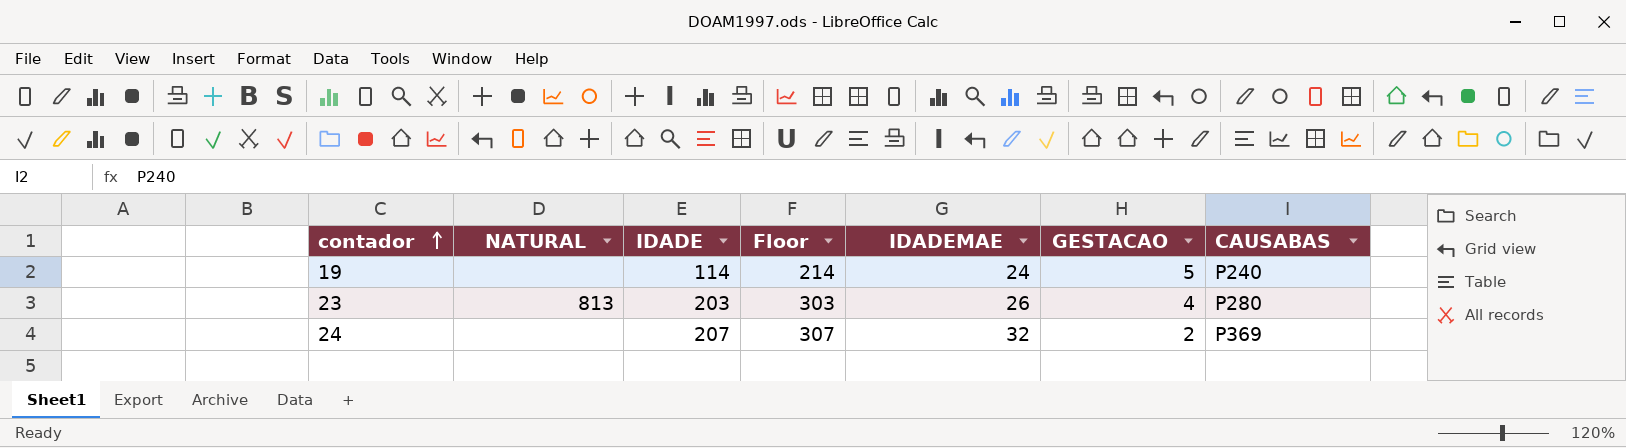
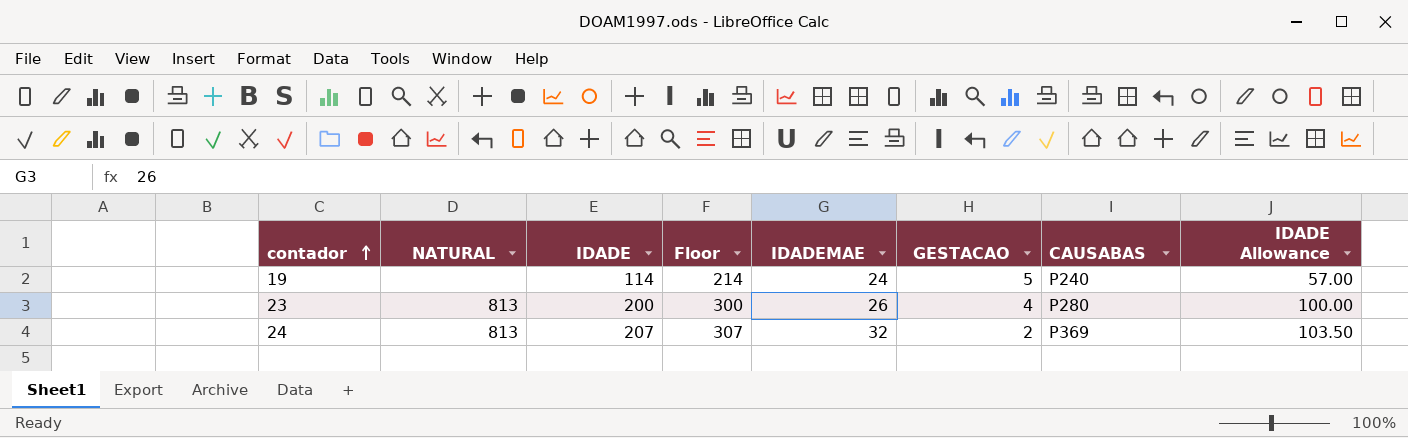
column IDADE Allowance | formula: none -> [IDADE] * 0.5
23 | IDADE: 203 -> 200
23 | Floor: 303 -> 300
24 | NATURAL: none -> 813

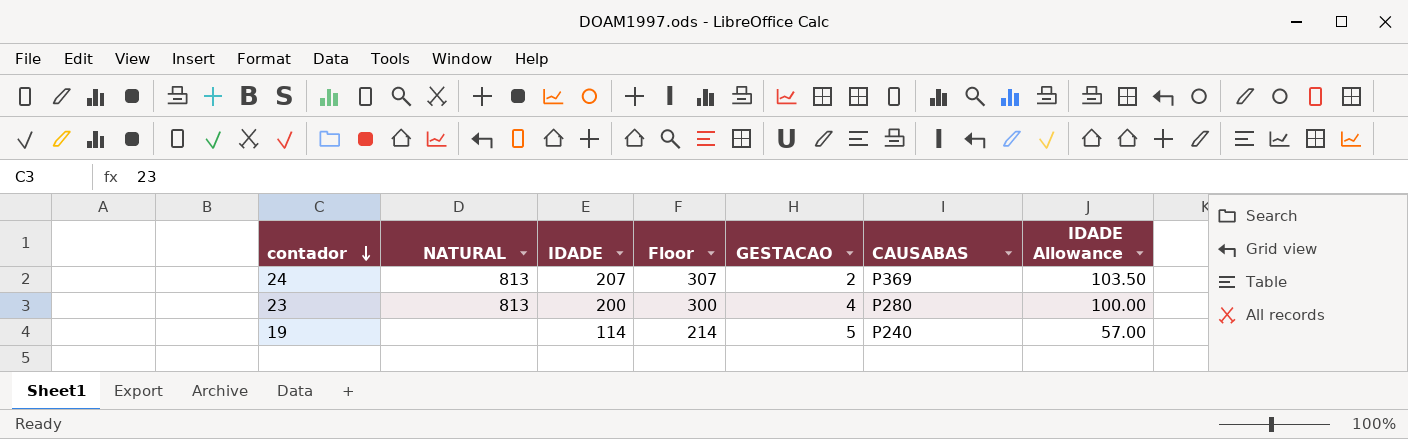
row order: contador ascending -> contador descending
column IDADEMAE | position: 5 -> none

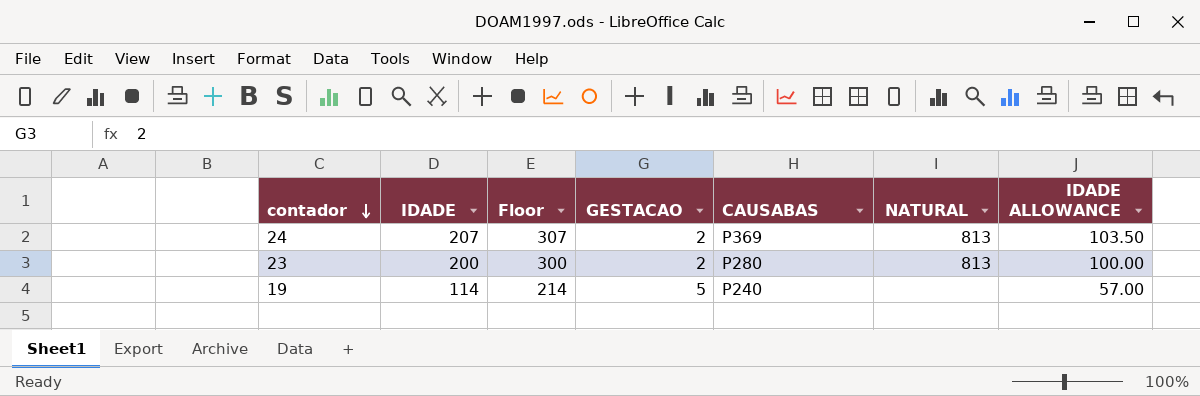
column NATURAL | position: 2 -> 6
column name: IDADE Allowance -> IDADE ALLOWANCE
23 | GESTACAO: 4 -> 2

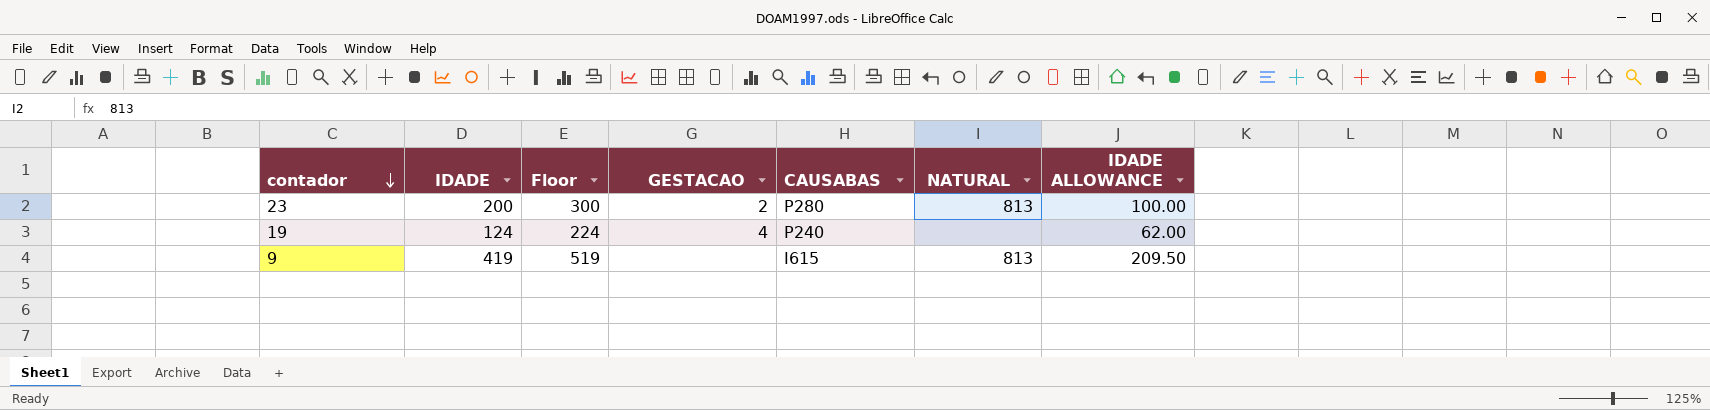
row 24: 207 | 307 | 2 | P369 | 813 | 103.50 -> none
19 | IDADE: 114 -> 124
19 | Floor: 214 -> 224
19 | GESTACAO: 5 -> 4
19 | IDADE ALLOWANCE: 57.00 -> 62.00
row 9: none -> 419 | 519 | none | I615 | 813 | 209.50

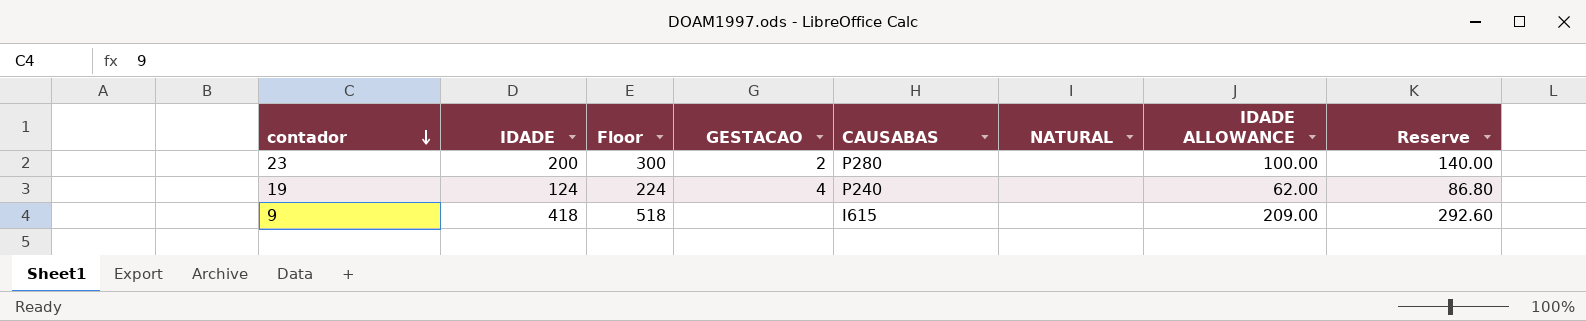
column Reserve | formula: none -> [IDADE] * 0.7
23 | NATURAL: 813 -> none
9 | IDADE: 419 -> 418
9 | Floor: 519 -> 518
9 | NATURAL: 813 -> none
9 | IDADE ALLOWANCE: 209.50 -> 209.00

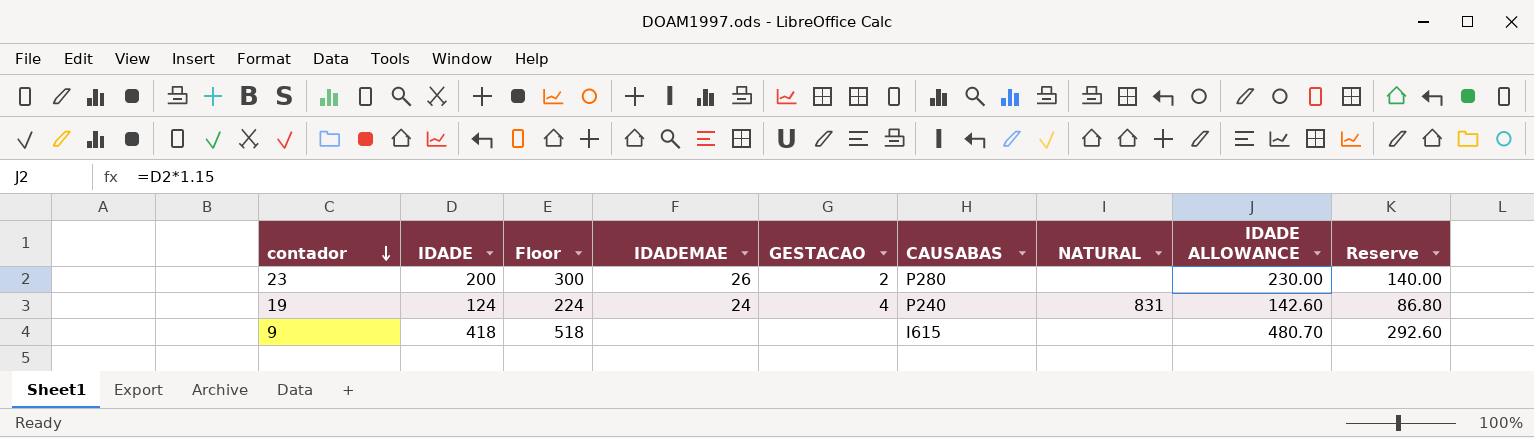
column IDADEMAE | position: none -> 4
column IDADE ALLOWANCE | formula: [IDADE] * 0.5 -> [IDADE] * 1.15
19 | NATURAL: none -> 831

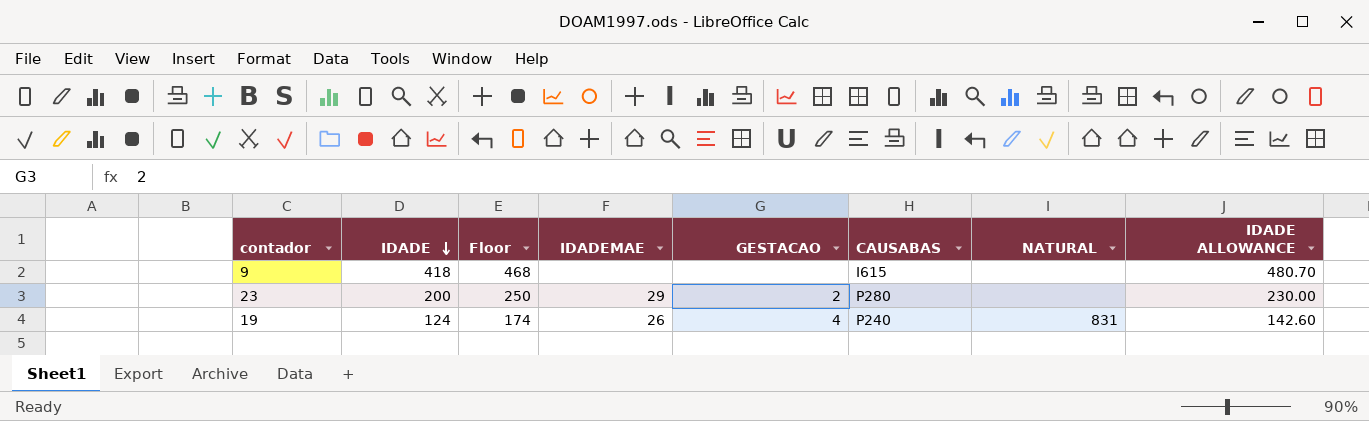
row order: contador descending -> IDADE descending
column Reserve | formula: [IDADE] * 0.7 -> none
column Floor | formula: [IDADE] + 100 -> [IDADE] + 50
23 | IDADEMAE: 26 -> 29
19 | IDADEMAE: 24 -> 26

